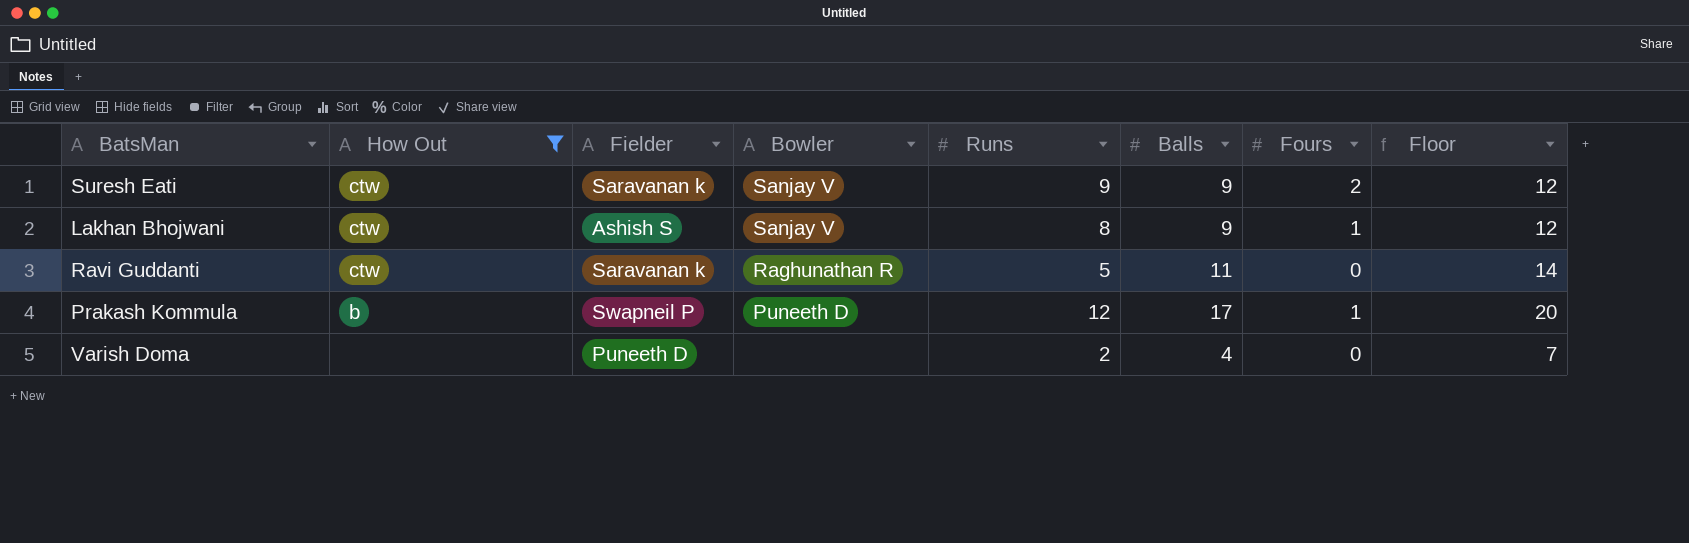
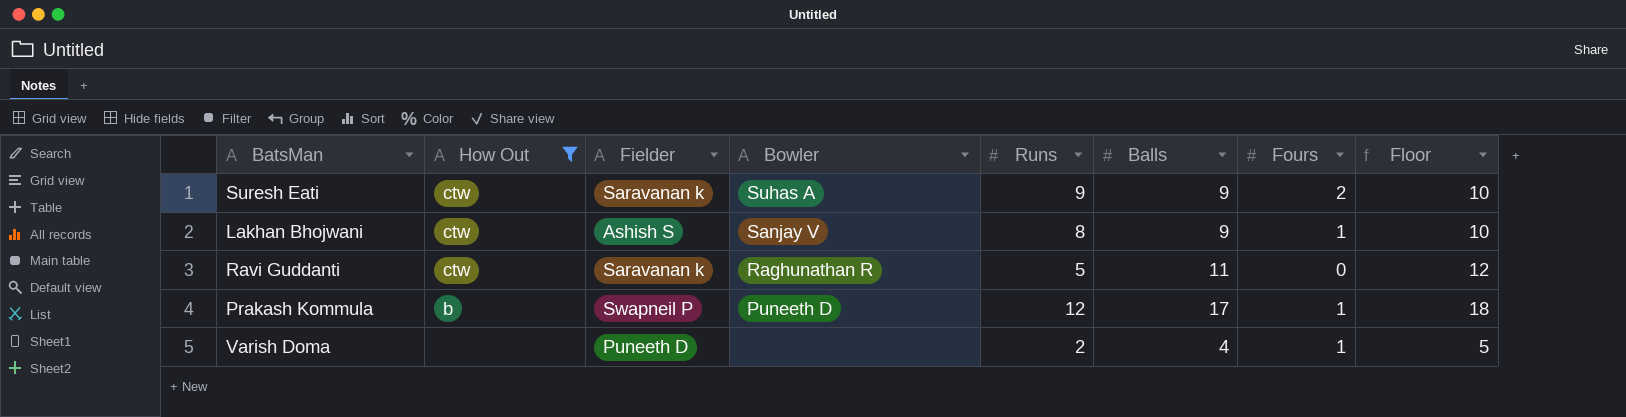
column Floor | formula: [Balls] + 3 -> [Balls] + 1
Suresh Eati | Bowler: Sanjay V -> Suhas A
Varish Doma | Fours: 0 -> 1

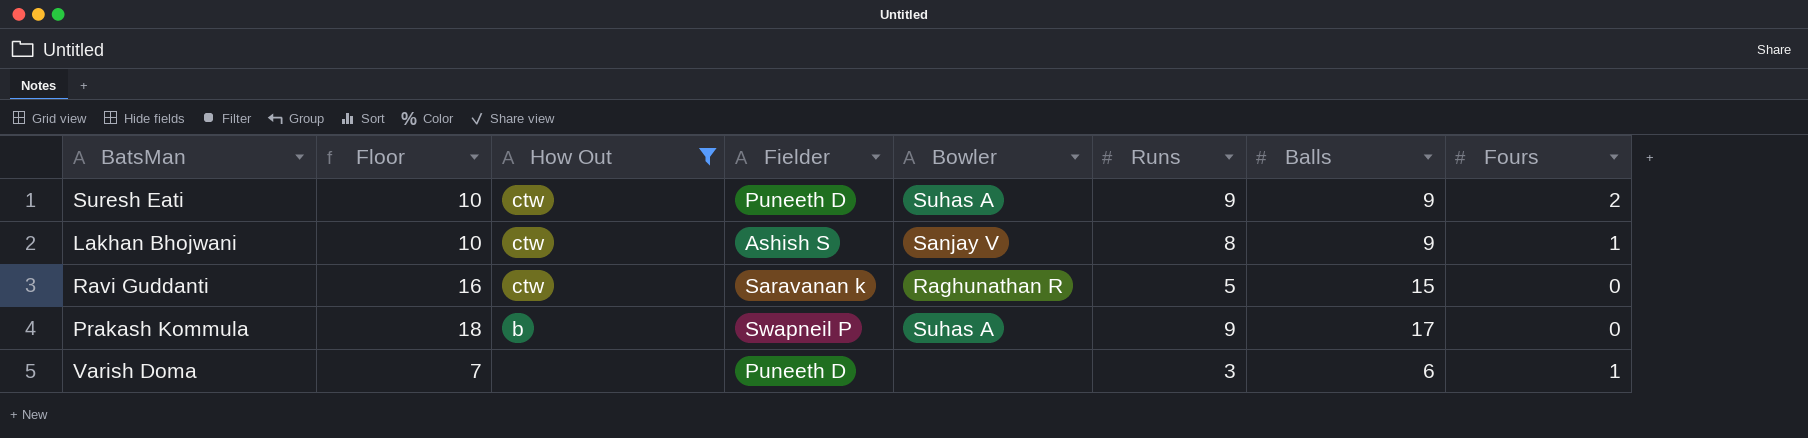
column Floor | position: 8 -> 2
Suresh Eati | Fielder: Saravanan k -> Puneeth D
Ravi Guddanti | Floor: 12 -> 16
Ravi Guddanti | Balls: 11 -> 15
Prakash Kommula | Bowler: Puneeth D -> Suhas A
Prakash Kommula | Runs: 12 -> 9
Prakash Kommula | Fours: 1 -> 0
Varish Doma | Floor: 5 -> 7
Varish Doma | Runs: 2 -> 3
Varish Doma | Balls: 4 -> 6

